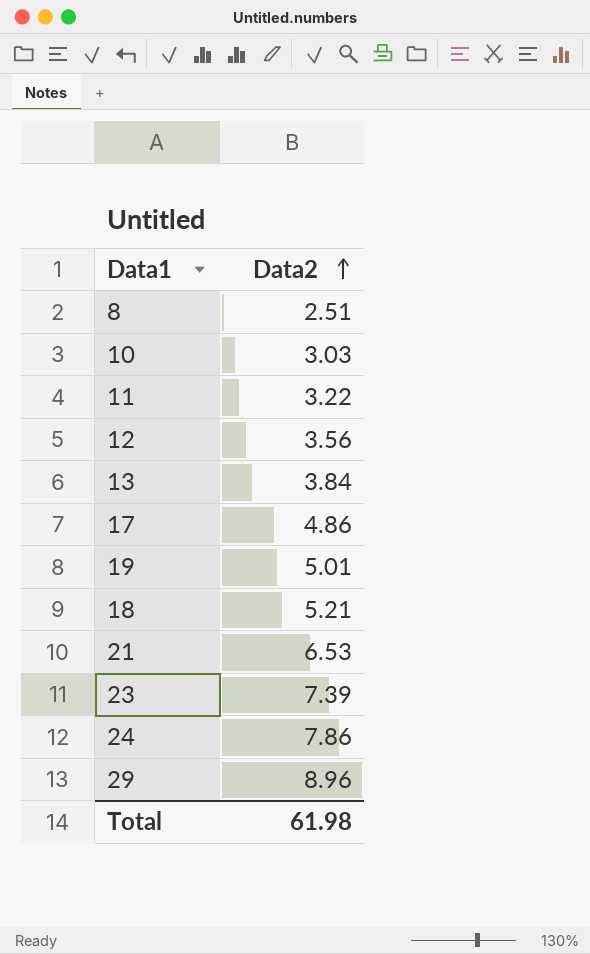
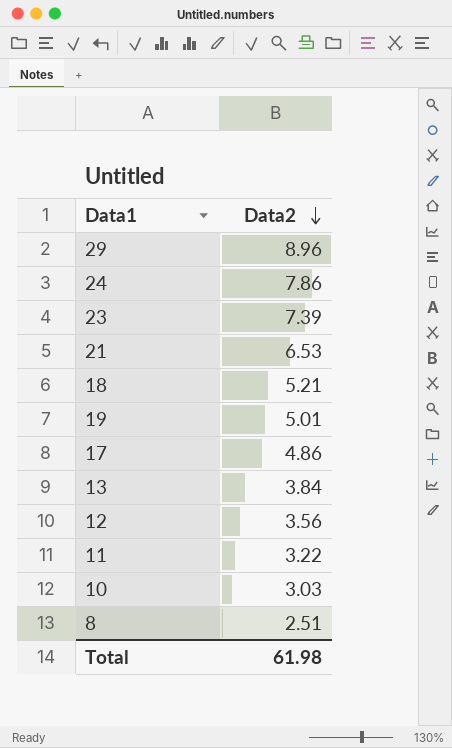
row order: Data2 ascending -> Data2 descending

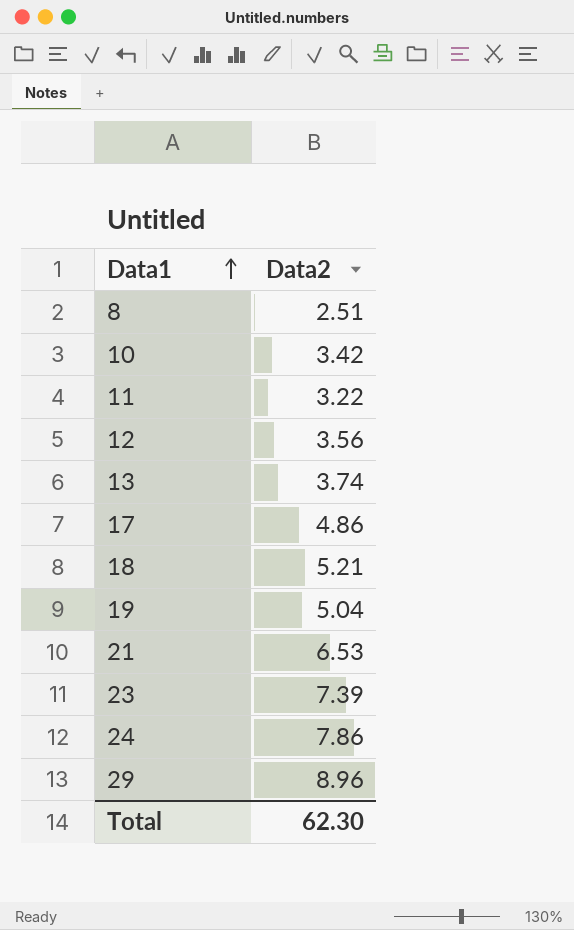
row order: Data2 descending -> Data1 ascending
10 | Data2: 3.03 -> 3.42
13 | Data2: 3.84 -> 3.74
19 | Data2: 5.01 -> 5.04
Total | Data2: 61.98 -> 62.30

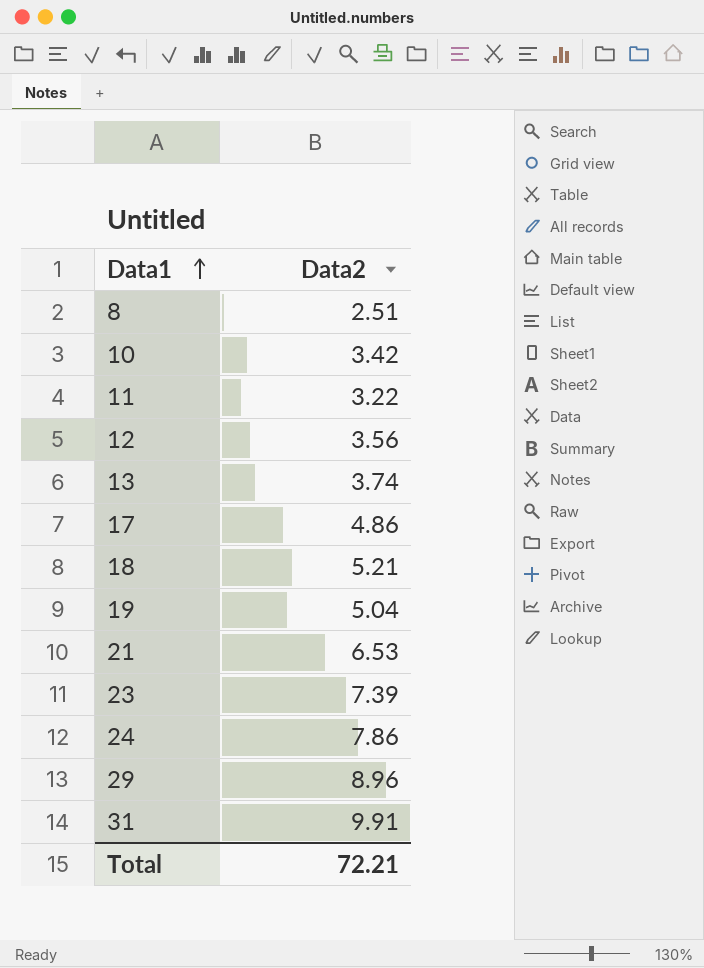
row 31: none -> 9.91
Total | Data2: 62.30 -> 72.21

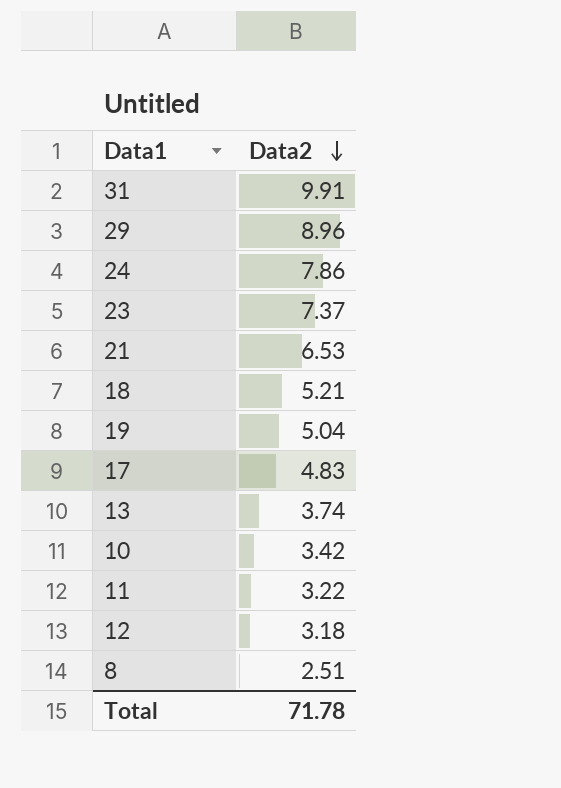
row order: Data1 ascending -> Data2 descending
23 | Data2: 7.39 -> 7.37
17 | Data2: 4.86 -> 4.83
12 | Data2: 3.56 -> 3.18
Total | Data2: 72.21 -> 71.78

